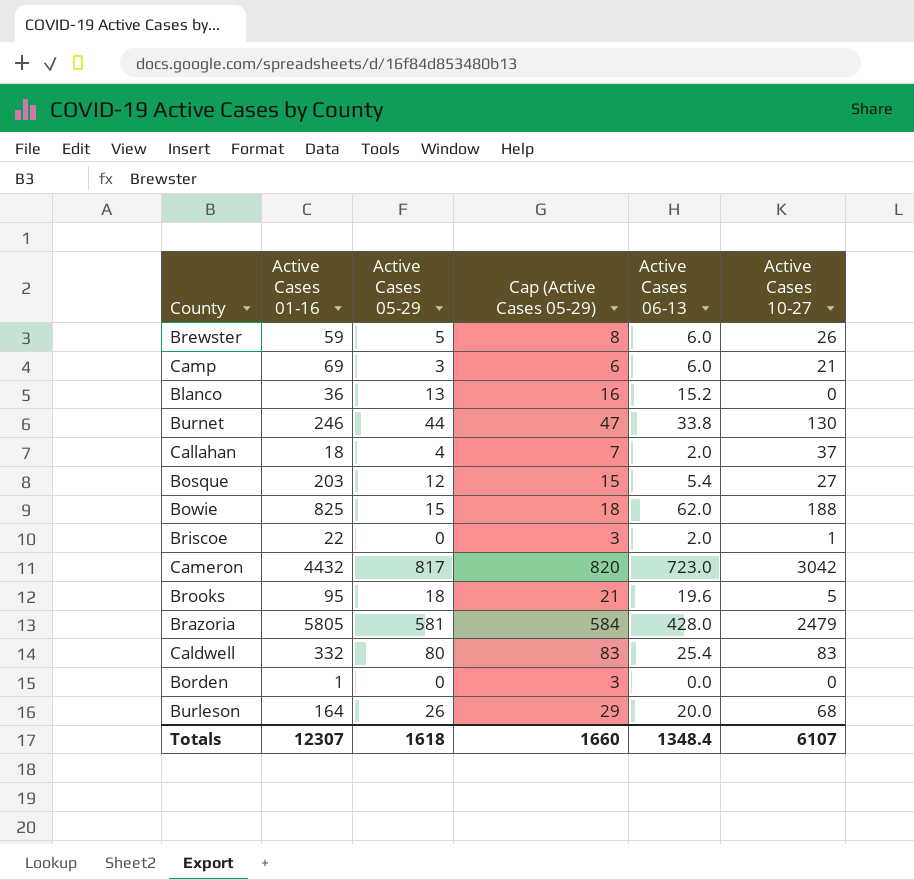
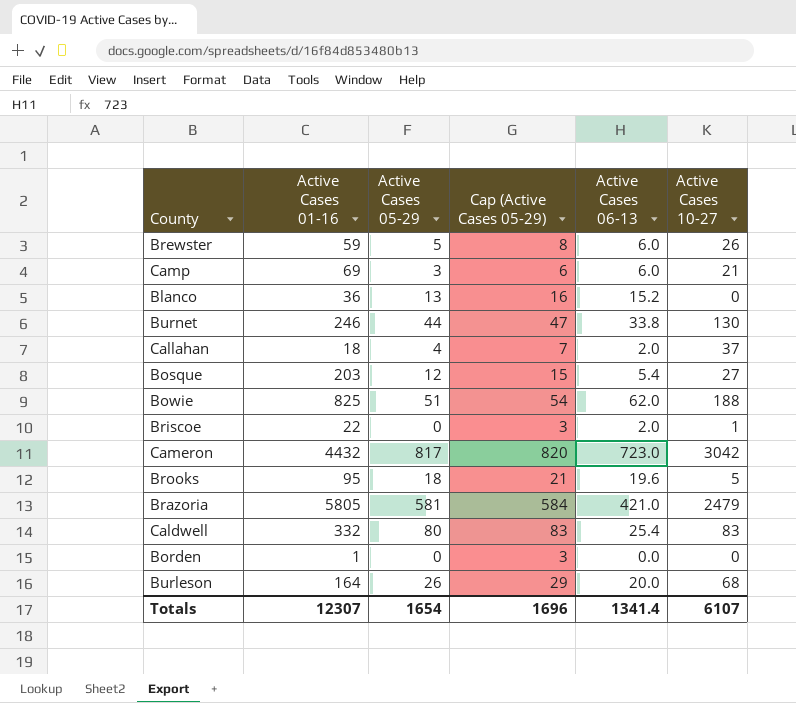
Bowie | Active Cases 05-29: 15 -> 51
Bowie | Cap (Active Cases 05-29): 18 -> 54
Brazoria | Active Cases 06-13: 428.0 -> 421.0
Totals | Active Cases 05-29: 1618 -> 1654
Totals | Cap (Active Cases 05-29): 1660 -> 1696
Totals | Active Cases 06-13: 1348.4 -> 1341.4

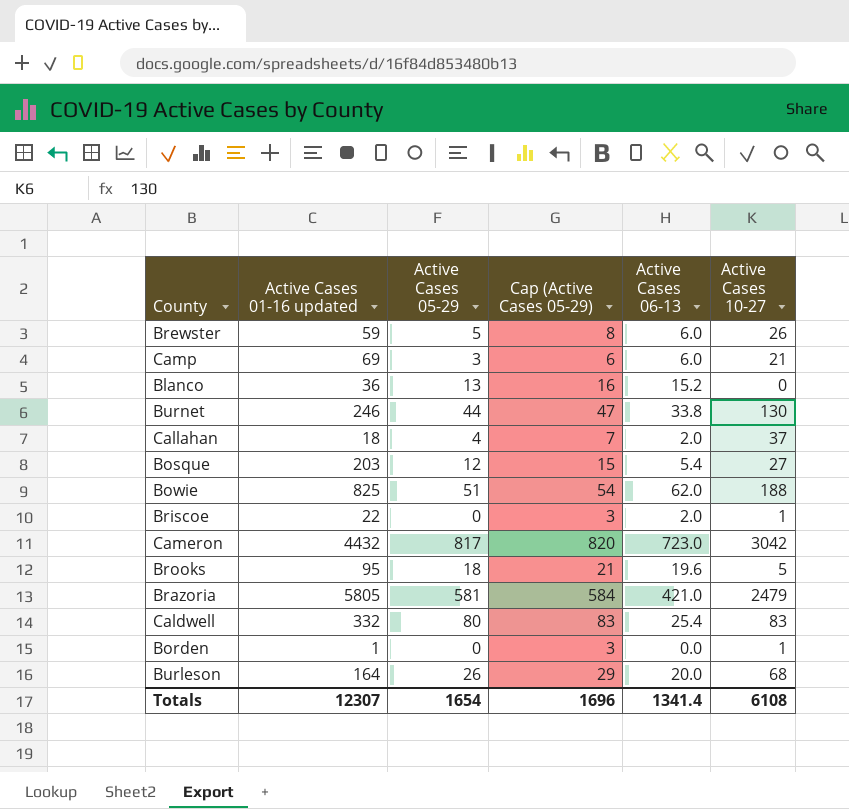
column name: Active Cases 01-16 -> Active Cases 01-16 updated
Borden | Active Cases 10-27: 0 -> 1
Totals | Active Cases 10-27: 6107 -> 6108

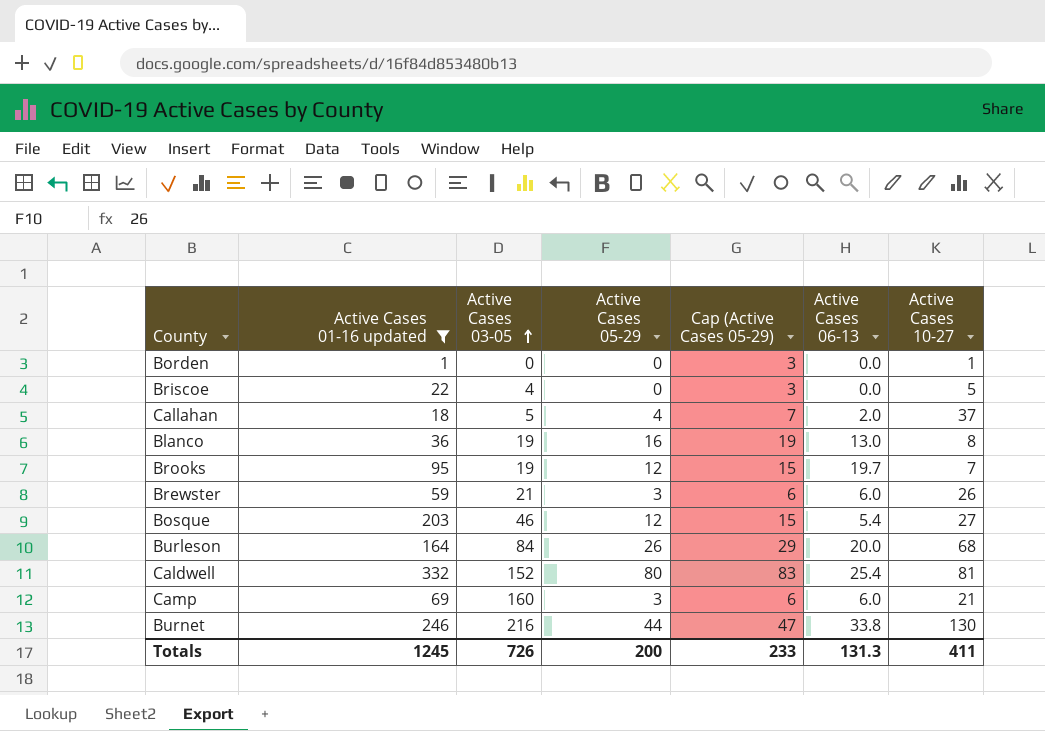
filter: none -> Active Cases 01-16 updated <= 332
row order: none -> Active Cases 03-05 ascending
column Active Cases 03-05 | position: none -> 3
Briscoe | Active Cases 06-13: 2.0 -> 0.0
Briscoe | Active Cases 10-27: 1 -> 5
Blanco | Active Cases 05-29: 13 -> 16
Blanco | Cap (Active Cases 05-29): 16 -> 19
Blanco | Active Cases 06-13: 15.2 -> 13.0
Blanco | Active Cases 10-27: 0 -> 8
Brooks | Active Cases 05-29: 18 -> 12
Brooks | Cap (Active Cases 05-29): 21 -> 15
Brooks | Active Cases 06-13: 19.6 -> 19.7
Brooks | Active Cases 10-27: 5 -> 7
Brewster | Active Cases 05-29: 5 -> 3
Brewster | Cap (Active Cases 05-29): 8 -> 6
Caldwell | Active Cases 10-27: 83 -> 81
Totals | Active Cases 01-16 updated: 12307 -> 1245
Totals | Active Cases 05-29: 1654 -> 200
Totals | Cap (Active Cases 05-29): 1696 -> 233
Totals | Active Cases 06-13: 1341.4 -> 131.3
Totals | Active Cases 10-27: 6108 -> 411

